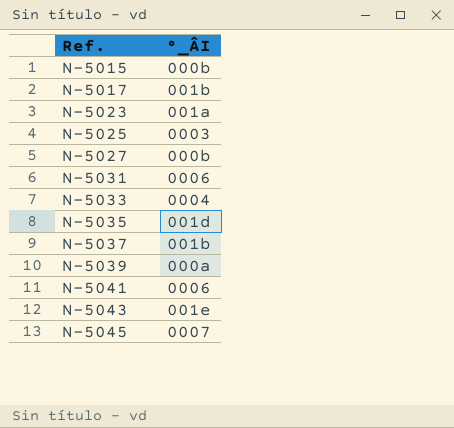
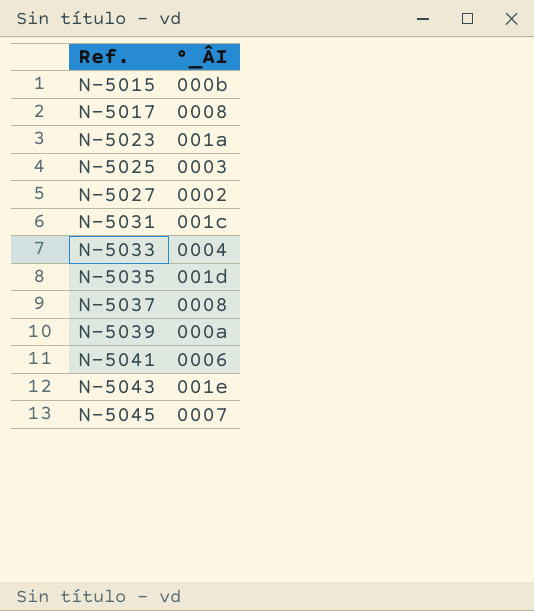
N-5017 | °_ÂI: 001b -> 0008
N-5027 | °_ÂI: 000b -> 0002
N-5031 | °_ÂI: 0006 -> 001c
N-5037 | °_ÂI: 001b -> 0008

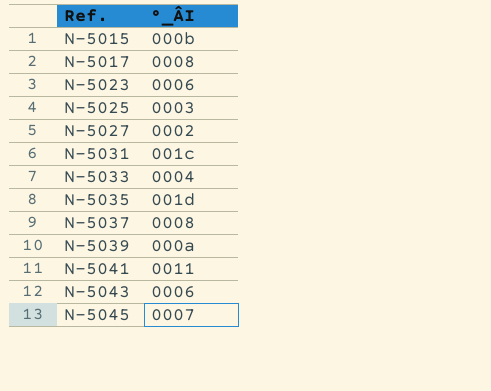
N-5023 | °_ÂI: 001a -> 0006
N-5041 | °_ÂI: 0006 -> 0011
N-5043 | °_ÂI: 001e -> 0006

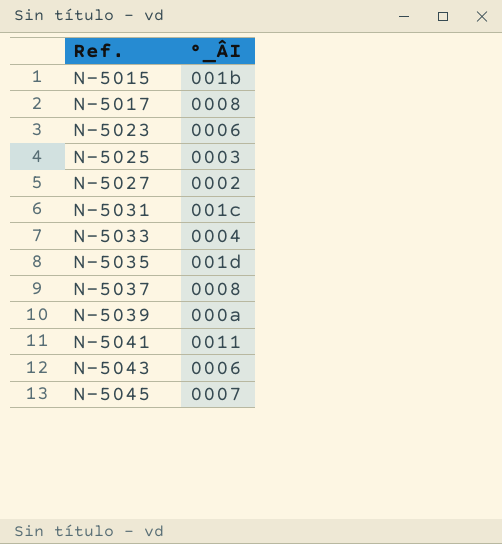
N-5015 | °_ÂI: 000b -> 001b

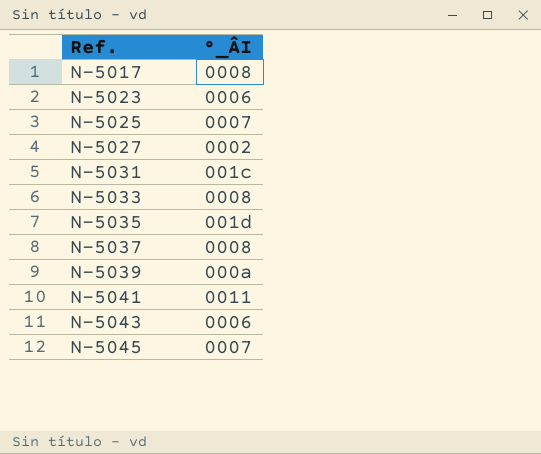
row N-5015: 001b -> none
N-5025 | °_ÂI: 0003 -> 0007
N-5033 | °_ÂI: 0004 -> 0008

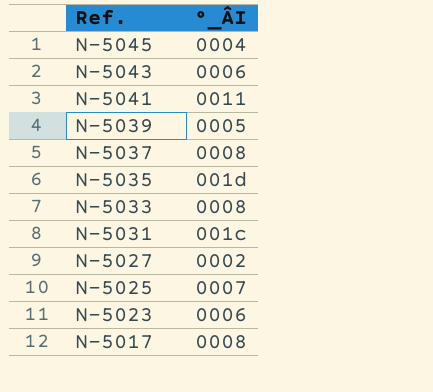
row order: Ref. ascending -> Ref. descending
N-5045 | °_ÂI: 0007 -> 0004
N-5039 | °_ÂI: 000a -> 0005

